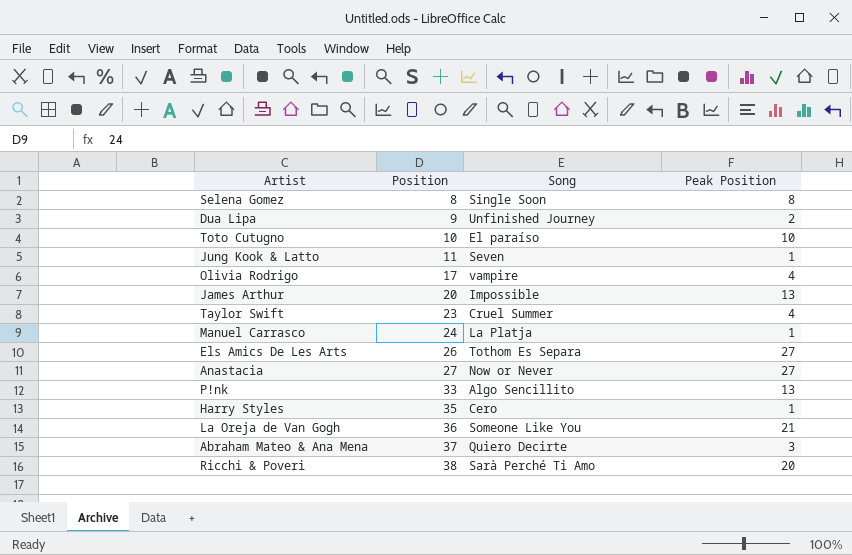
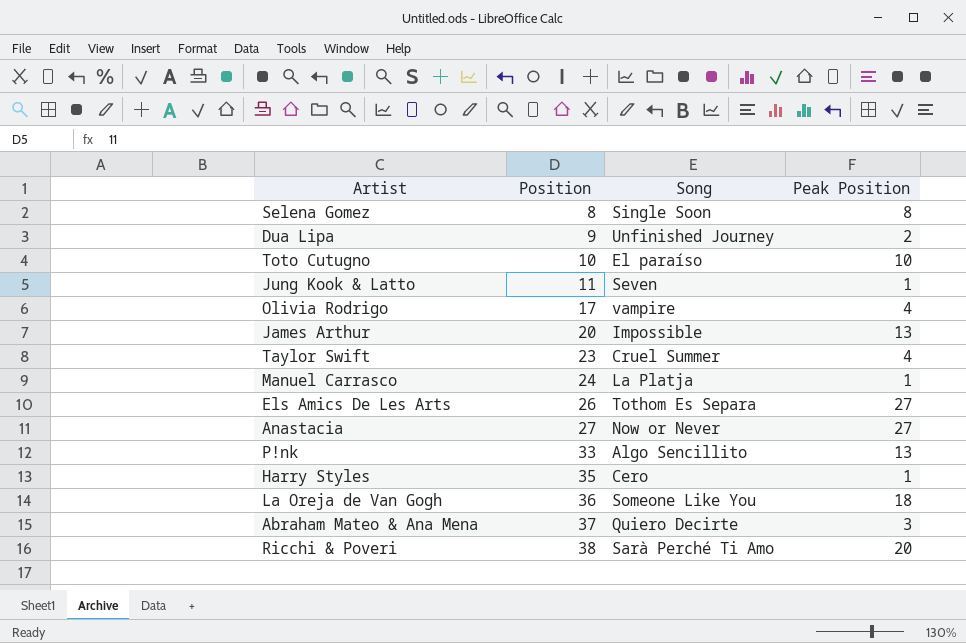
La Oreja de Van Gogh | Peak Position: 21 -> 18

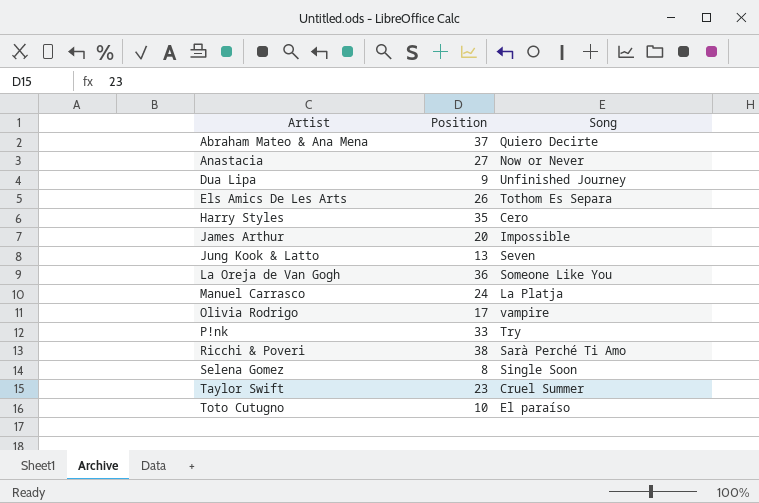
row order: Position ascending -> Artist ascending
column Peak Position | position: 4 -> none
Jung Kook & Latto | Position: 11 -> 13
P!nk | Song: Algo Sencillito -> Try

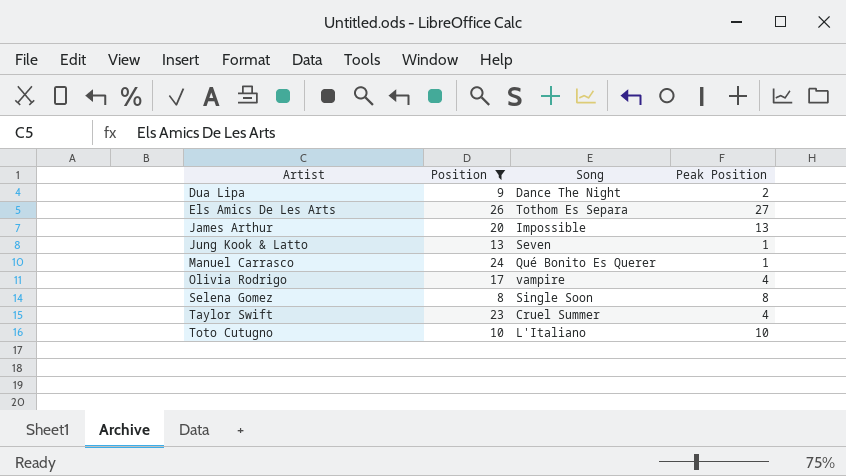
filter: none -> Position <= 26
column Peak Position | position: none -> 4
Dua Lipa | Song: Unfinished Journey -> Dance The Night
Manuel Carrasco | Song: La Platja -> Qué Bonito Es Querer
Toto Cutugno | Song: El paraíso -> L'Italiano

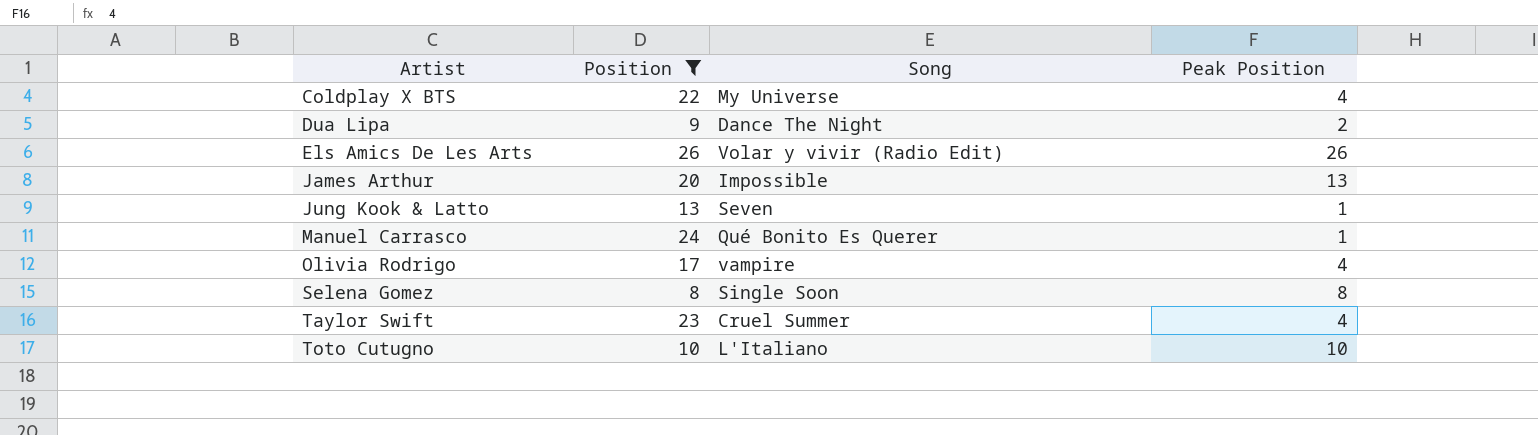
row Coldplay X BTS: none -> 22 | My Universe | 4
Els Amics De Les Arts | Song: Tothom Es Separa -> Volar y vivir (Radio Edit)
Els Amics De Les Arts | Peak Position: 27 -> 26

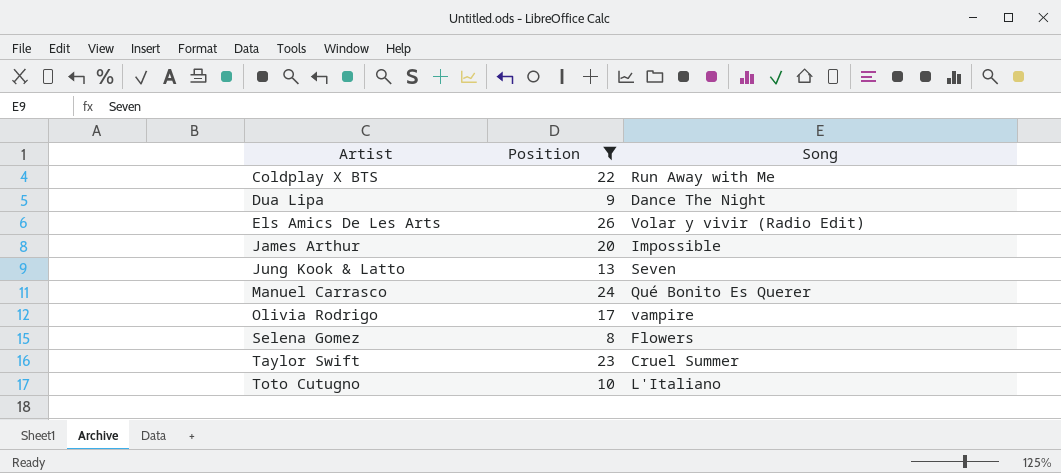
column Peak Position | position: 4 -> none
Coldplay X BTS | Song: My Universe -> Run Away with Me
Selena Gomez | Song: Single Soon -> Flowers

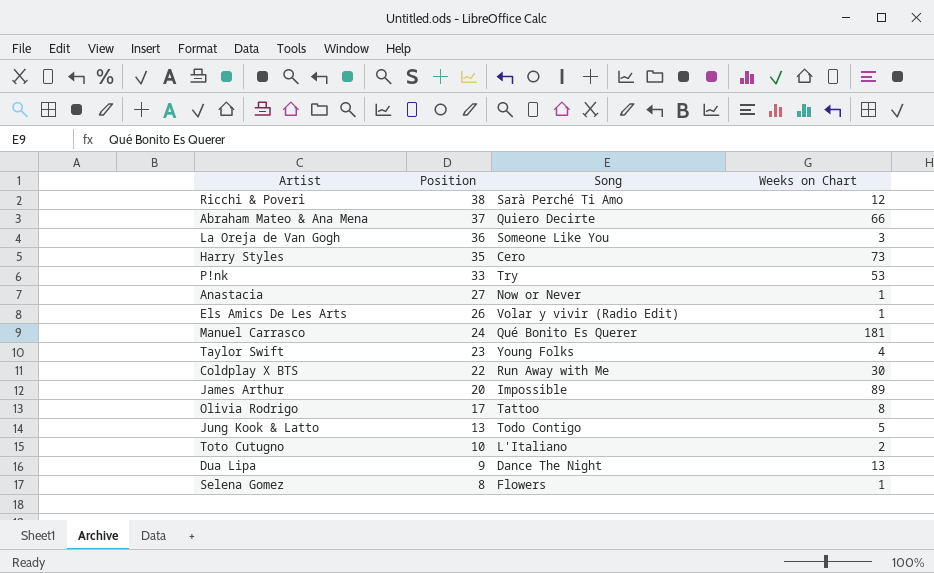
filter: Position <= 26 -> none
row order: Artist ascending -> Position descending
column Weeks on Chart | position: none -> 4
Taylor Swift | Song: Cruel Summer -> Young Folks
Olivia Rodrigo | Song: vampire -> Tattoo
Jung Kook & Latto | Song: Seven -> Todo Contigo

